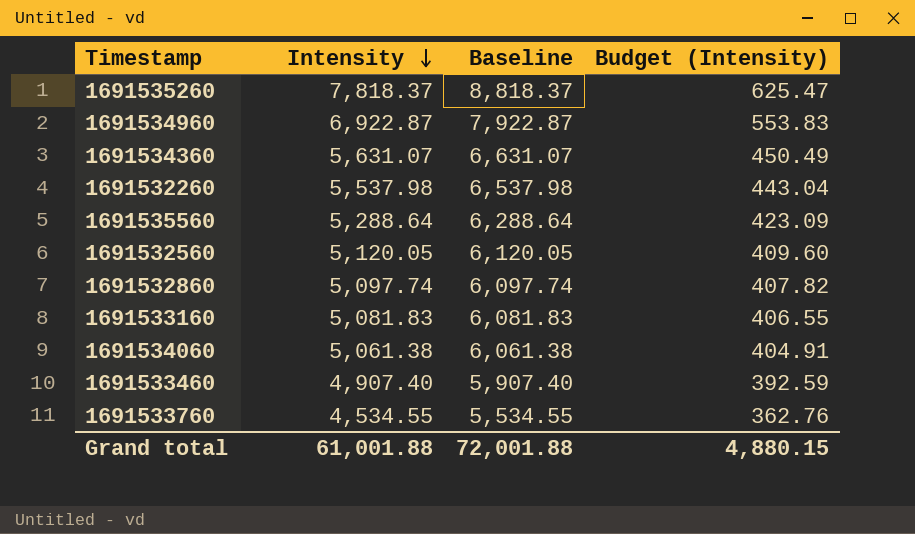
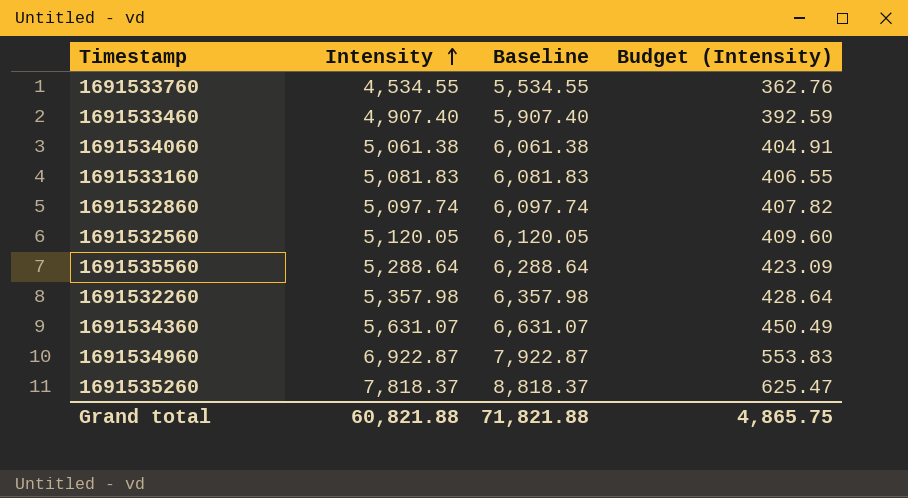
row order: Intensity descending -> Intensity ascending
1691532260 | Intensity: 5,537.98 -> 5,357.98
1691532260 | Baseline: 6,537.98 -> 6,357.98
1691532260 | Budget (Intensity): 443.04 -> 428.64
Grand total | Intensity: 61,001.88 -> 60,821.88
Grand total | Baseline: 72,001.88 -> 71,821.88
Grand total | Budget (Intensity): 4,880.15 -> 4,865.75

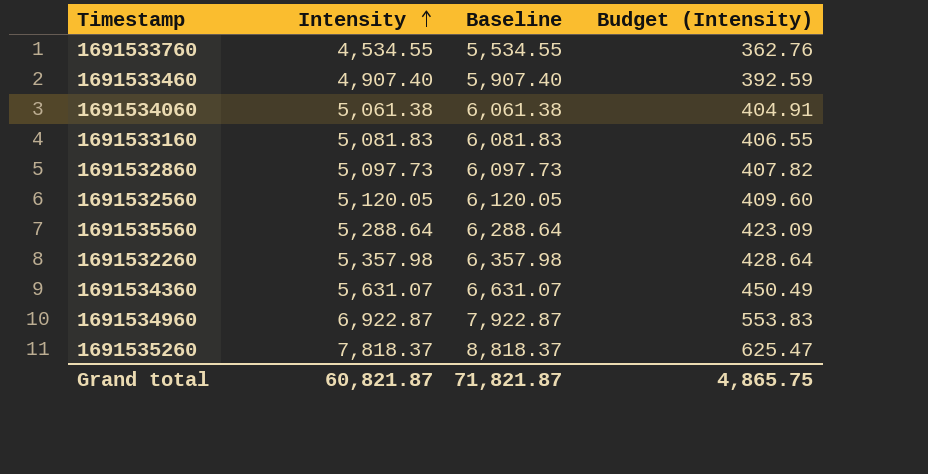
1691532860 | Intensity: 5,097.74 -> 5,097.73
1691532860 | Baseline: 6,097.74 -> 6,097.73
Grand total | Intensity: 60,821.88 -> 60,821.87
Grand total | Baseline: 71,821.88 -> 71,821.87

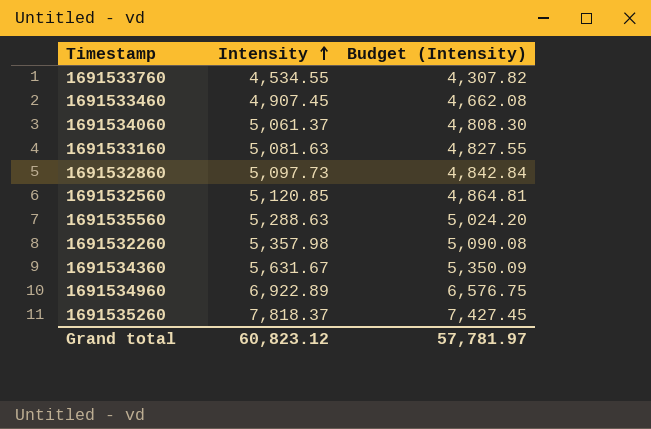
column Baseline | formula: [Intensity] + 1000 -> none
column Budget (Intensity) | formula: [Intensity] * 0.08 -> [Intensity] * 0.95
1691533460 | Intensity: 4,907.40 -> 4,907.45
1691534060 | Intensity: 5,061.38 -> 5,061.37
1691533160 | Intensity: 5,081.83 -> 5,081.63
1691532560 | Intensity: 5,120.05 -> 5,120.85
1691535560 | Intensity: 5,288.64 -> 5,288.63
1691534360 | Intensity: 5,631.07 -> 5,631.67
1691534960 | Intensity: 6,922.87 -> 6,922.89
Grand total | Intensity: 60,821.87 -> 60,823.12
Grand total | Budget (Intensity): 4,865.75 -> 57,781.97

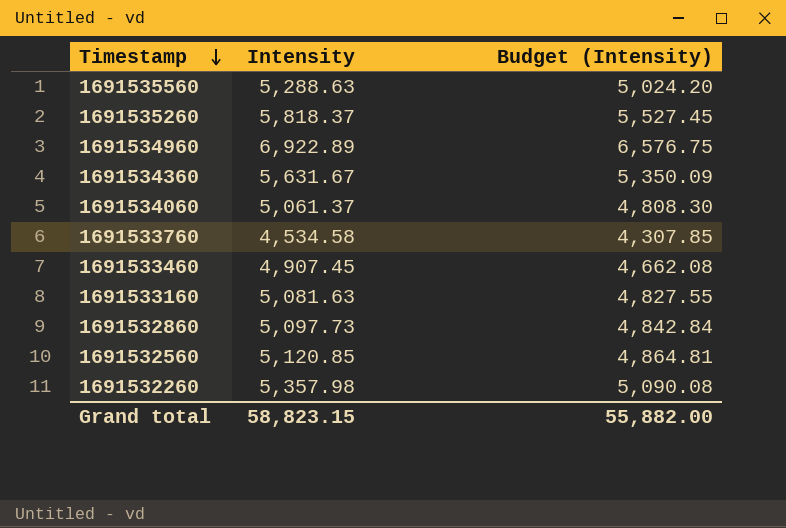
row order: Intensity ascending -> Timestamp descending
1691535260 | Intensity: 7,818.37 -> 5,818.37
1691535260 | Budget (Intensity): 7,427.45 -> 5,527.45
1691533760 | Intensity: 4,534.55 -> 4,534.58
1691533760 | Budget (Intensity): 4,307.82 -> 4,307.85
Grand total | Intensity: 60,823.12 -> 58,823.15
Grand total | Budget (Intensity): 57,781.97 -> 55,882.00

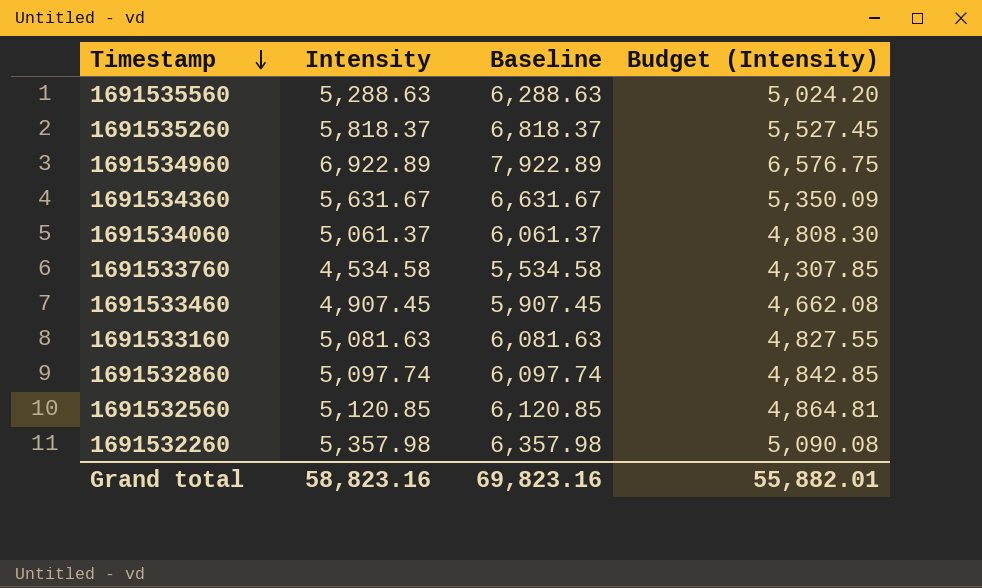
column Baseline | formula: none -> [Intensity] + 1000
1691532860 | Intensity: 5,097.73 -> 5,097.74
1691532860 | Budget (Intensity): 4,842.84 -> 4,842.85
Grand total | Intensity: 58,823.15 -> 58,823.16
Grand total | Budget (Intensity): 55,882.00 -> 55,882.01

